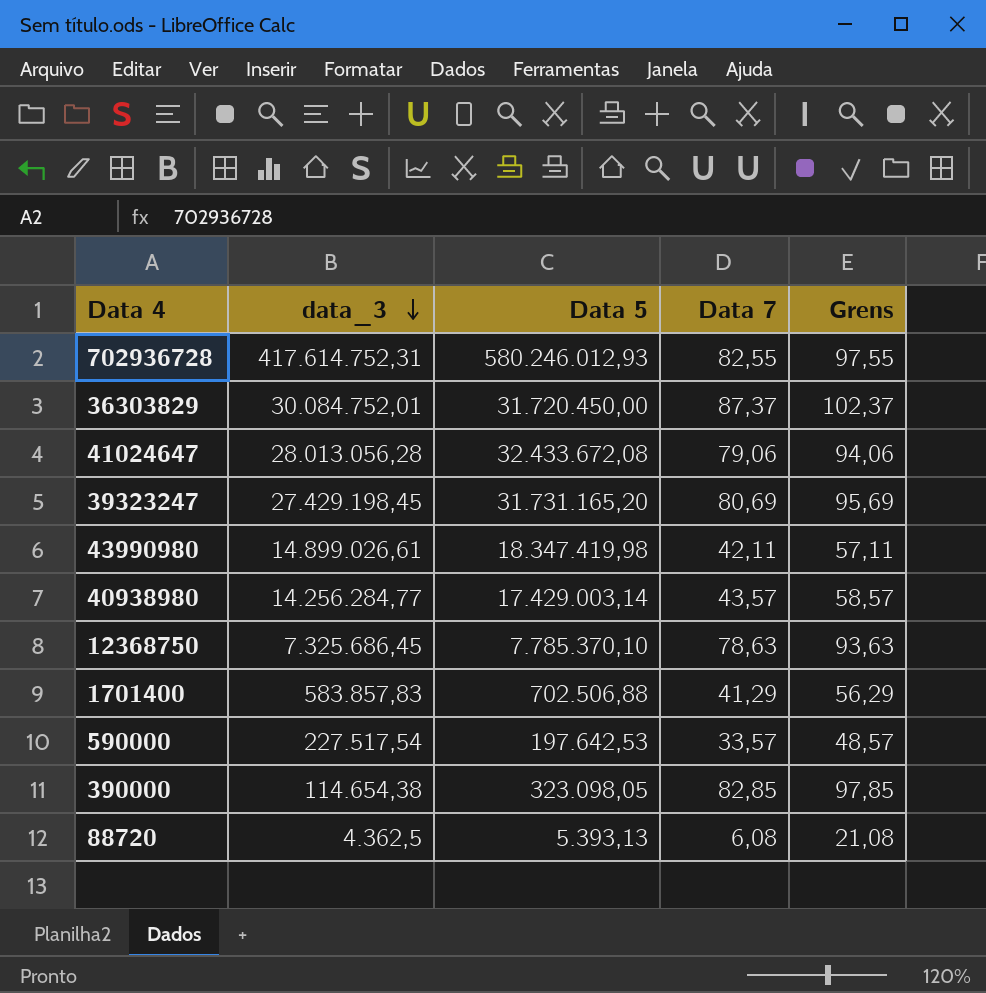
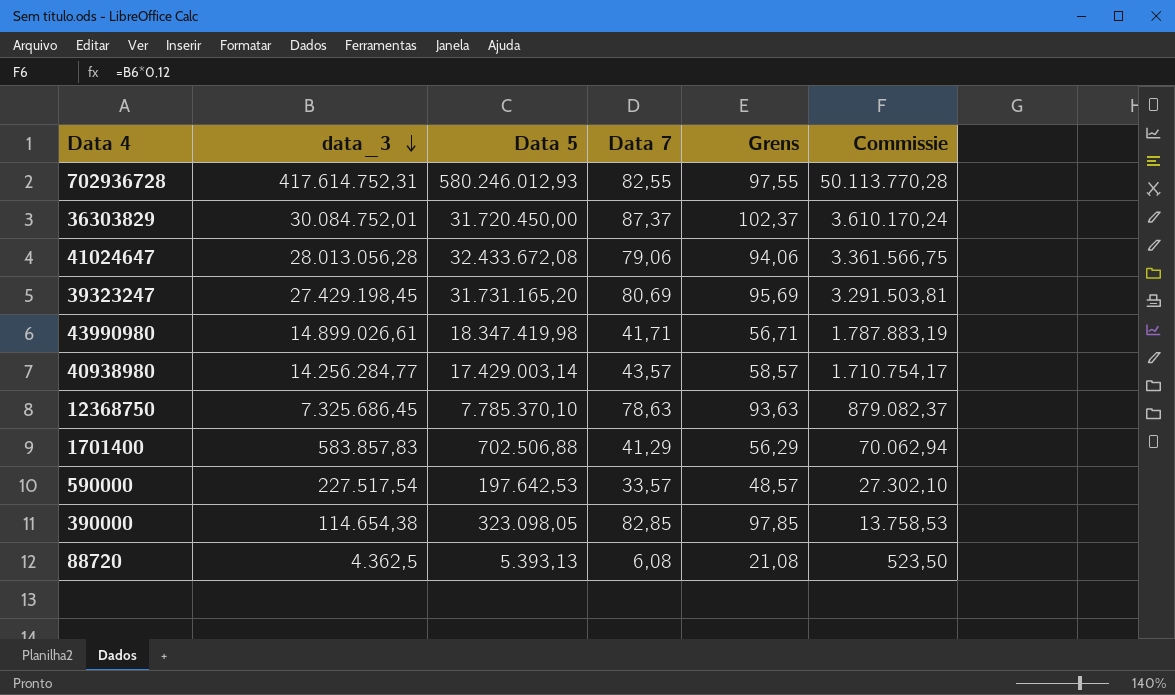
column Commissie | formula: none -> [data_3] * 0,12
43990980 | Data 7: 42,11 -> 41,71
43990980 | Grens: 57,11 -> 56,71

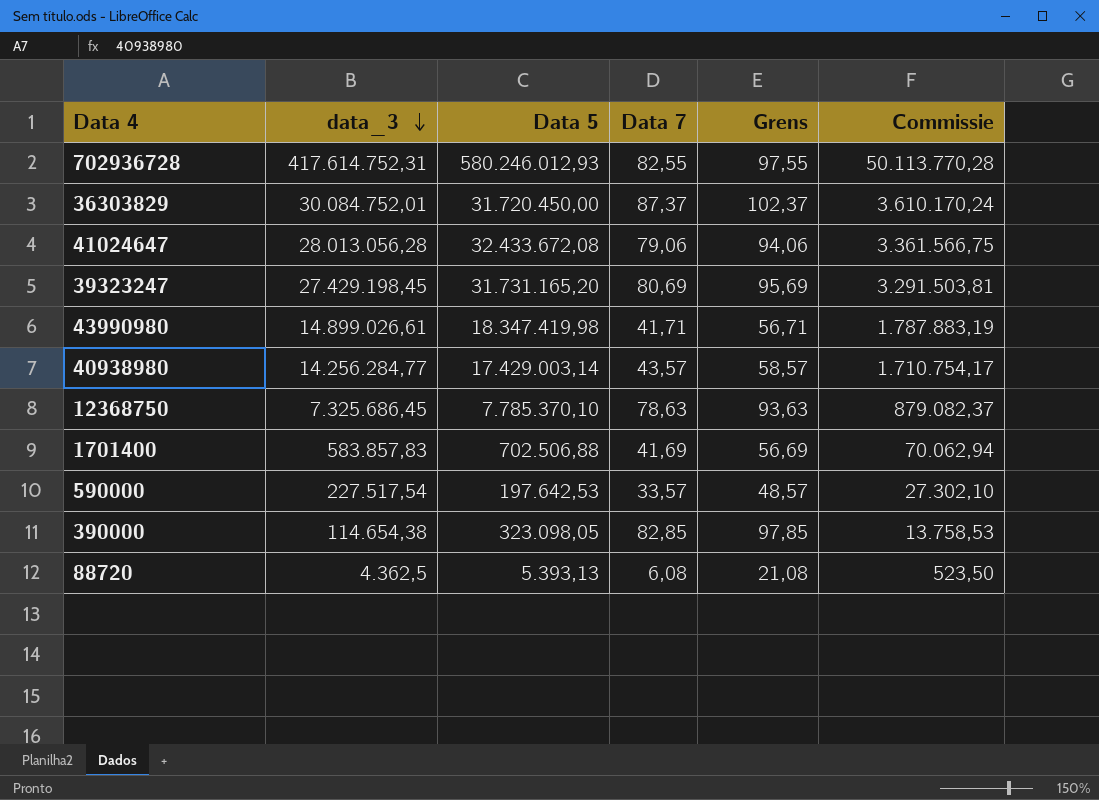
1701400 | Data 7: 41,29 -> 41,69
1701400 | Grens: 56,29 -> 56,69

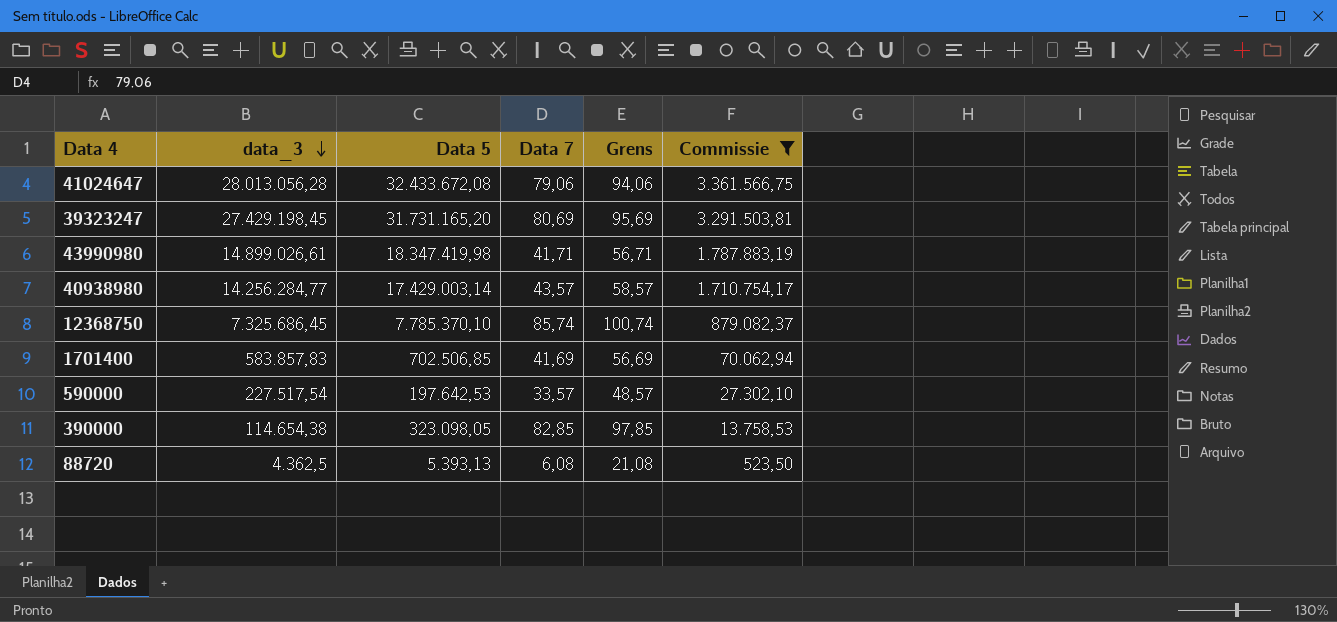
filter: none -> Commissie <= 3.361.566,75
12368750 | Data 7: 78,63 -> 85,74
12368750 | Grens: 93,63 -> 100,74
1701400 | Data 5: 702.506,88 -> 702.506,85

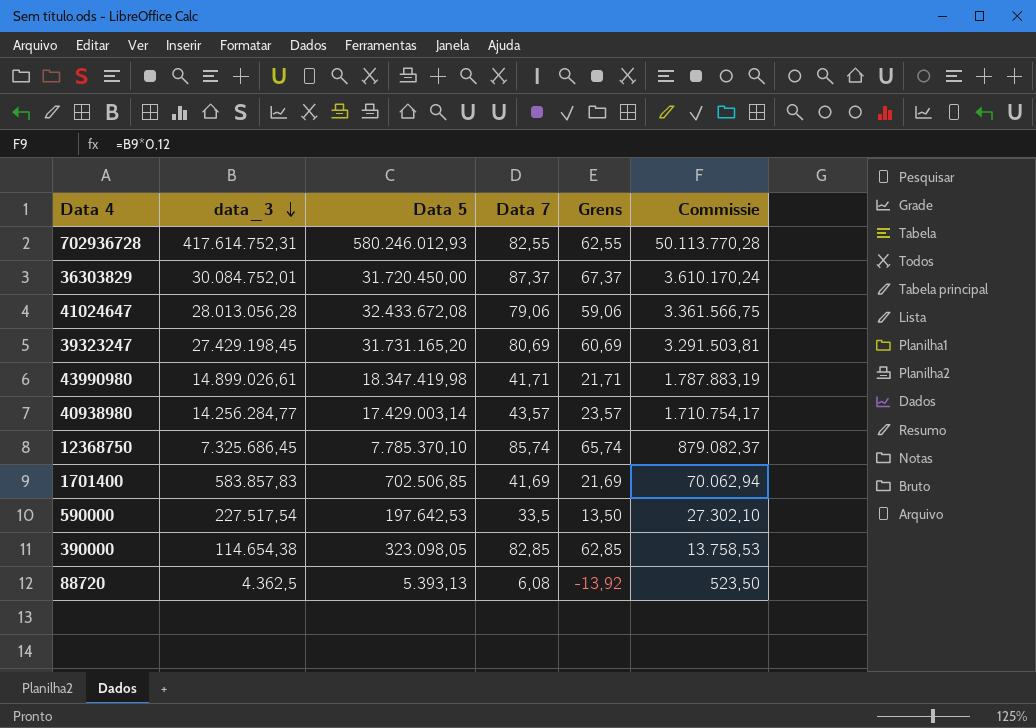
filter: Commissie <= 3.361.566,75 -> none
column Grens | formula: [Data 7] + 15 -> [Data 7] - 20
590000 | Data 7: 33,57 -> 33,5

